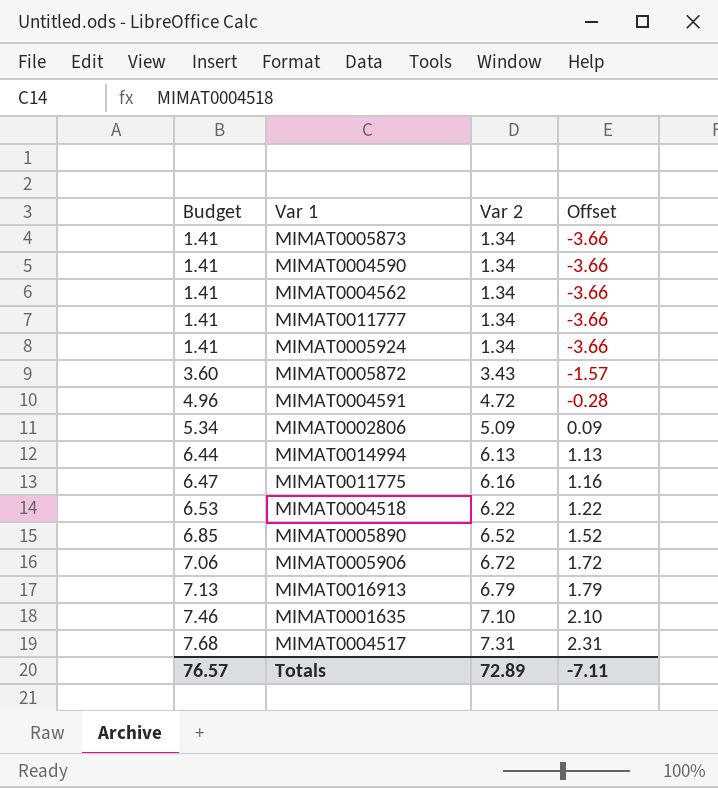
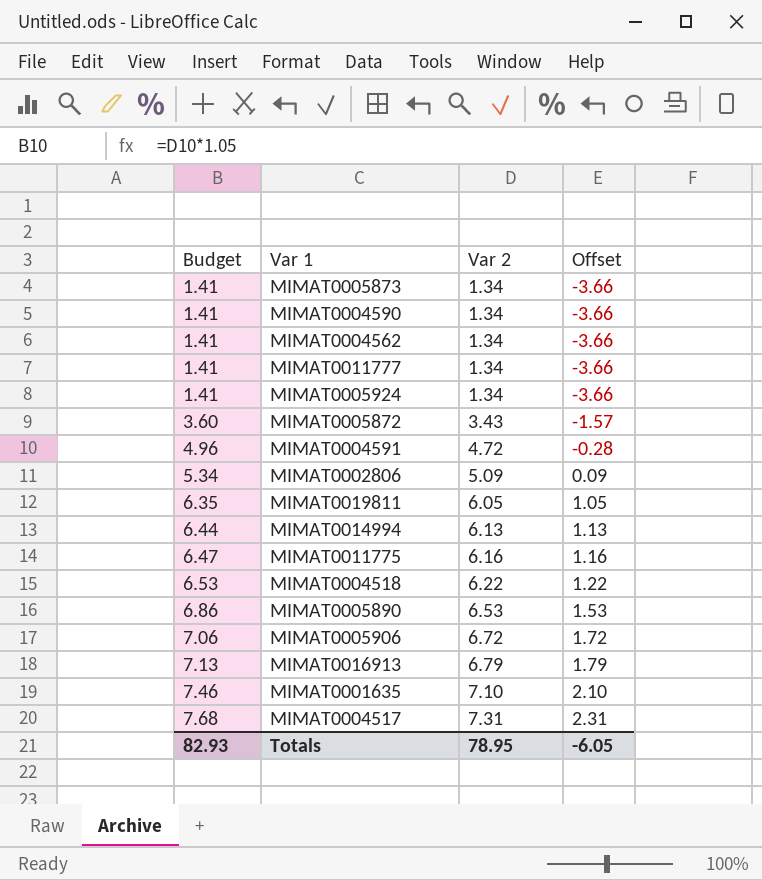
row MIMAT0019811: none -> 6.35 | 6.05 | 1.05
MIMAT0005890 | Budget: 6.85 -> 6.86
MIMAT0005890 | Var 2: 6.52 -> 6.53
MIMAT0005890 | Offset: 1.52 -> 1.53
Totals | Budget: 76.57 -> 82.93
Totals | Var 2: 72.89 -> 78.95
Totals | Offset: -7.11 -> -6.05

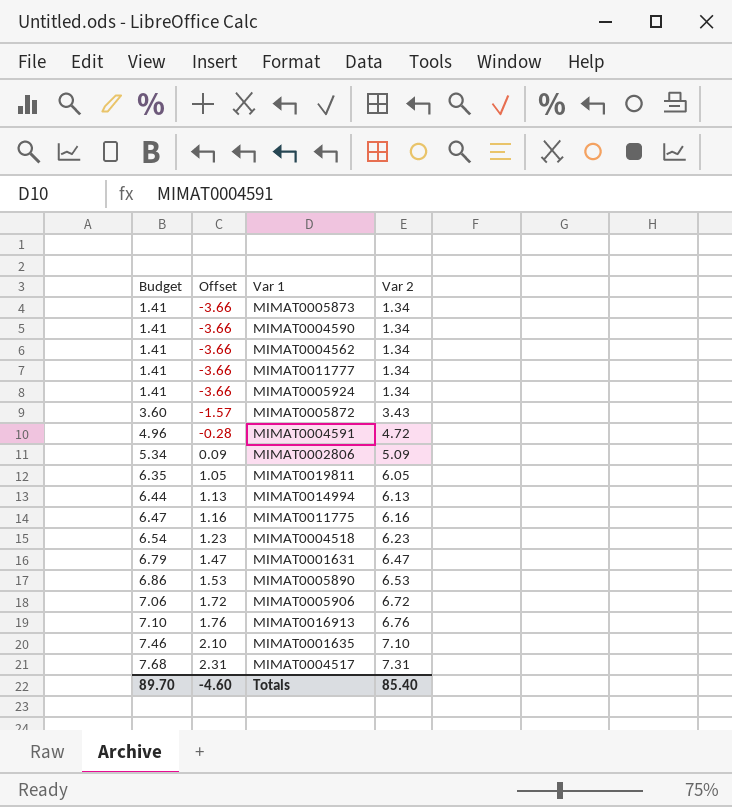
column Offset | position: 4 -> 2
MIMAT0004518 | Budget: 6.53 -> 6.54
MIMAT0004518 | Offset: 1.22 -> 1.23
MIMAT0004518 | Var 2: 6.22 -> 6.23
row MIMAT0001631: none -> 6.79 | 1.47 | 6.47
MIMAT0016913 | Budget: 7.13 -> 7.10
MIMAT0016913 | Offset: 1.79 -> 1.76
MIMAT0016913 | Var 2: 6.79 -> 6.76
Totals | Budget: 82.93 -> 89.70
Totals | Offset: -6.05 -> -4.60
Totals | Var 2: 78.95 -> 85.40

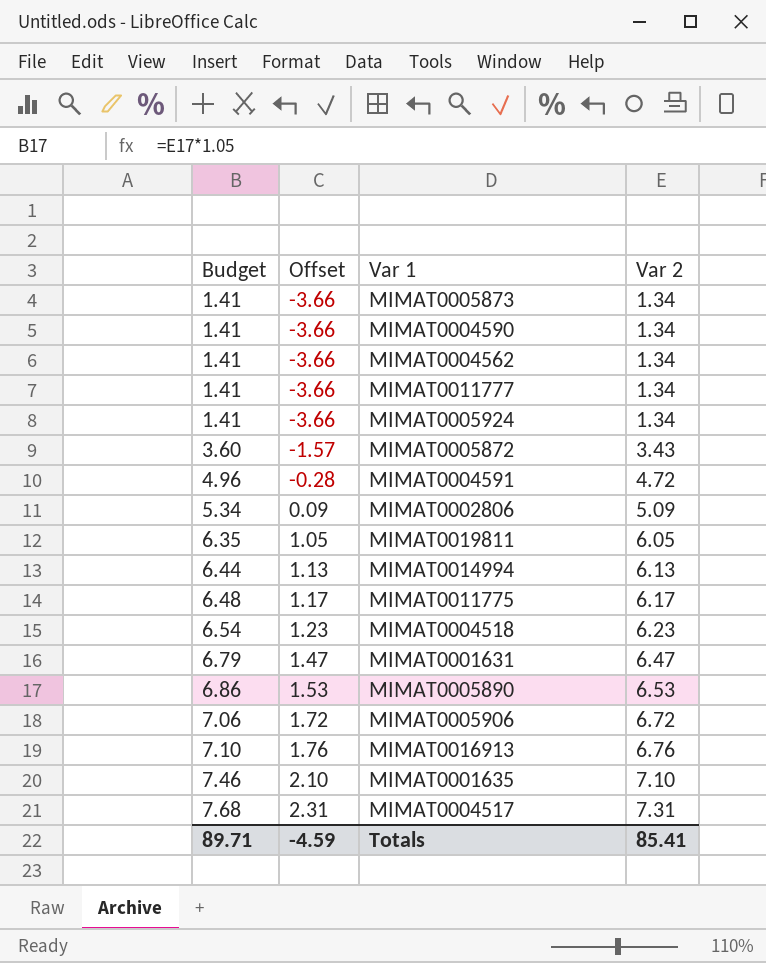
MIMAT0011775 | Budget: 6.47 -> 6.48
MIMAT0011775 | Offset: 1.16 -> 1.17
MIMAT0011775 | Var 2: 6.16 -> 6.17
Totals | Budget: 89.70 -> 89.71
Totals | Offset: -4.60 -> -4.59
Totals | Var 2: 85.40 -> 85.41

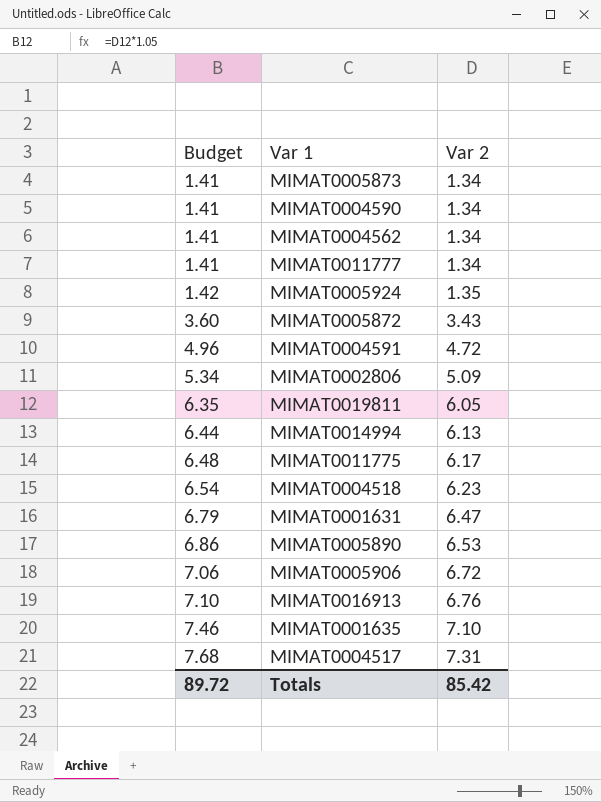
column Offset | formula: [Var 2] - 5 -> none
MIMAT0005924 | Budget: 1.41 -> 1.42
MIMAT0005924 | Var 2: 1.34 -> 1.35
Totals | Budget: 89.71 -> 89.72
Totals | Var 2: 85.41 -> 85.42

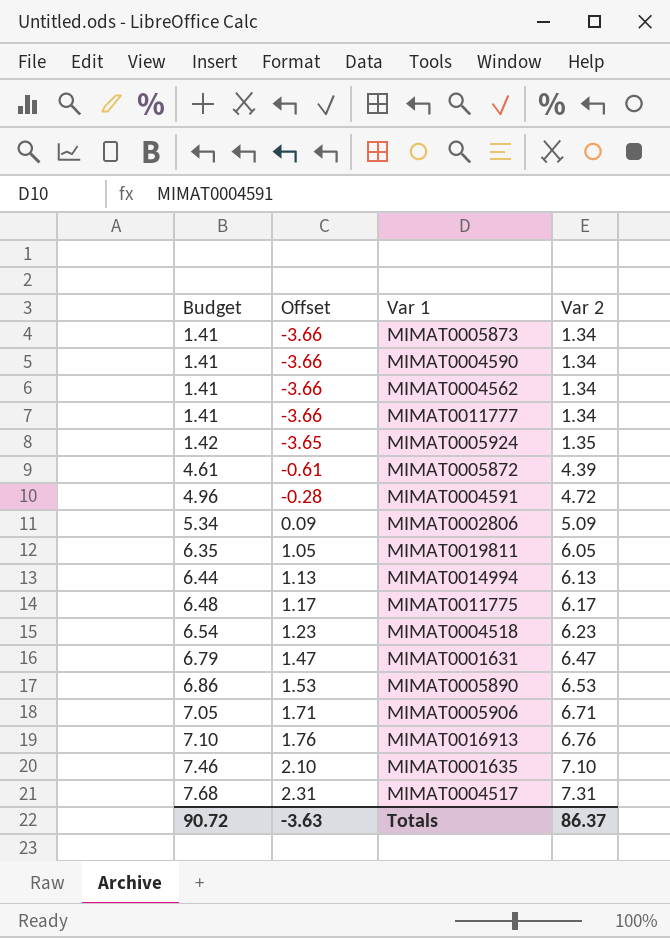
column Offset | formula: none -> [Var 2] - 5
MIMAT0005872 | Budget: 3.60 -> 4.61
MIMAT0005872 | Var 2: 3.43 -> 4.39
MIMAT0005906 | Budget: 7.06 -> 7.05
MIMAT0005906 | Var 2: 6.72 -> 6.71
Totals | Budget: 89.72 -> 90.72
Totals | Var 2: 85.42 -> 86.37

